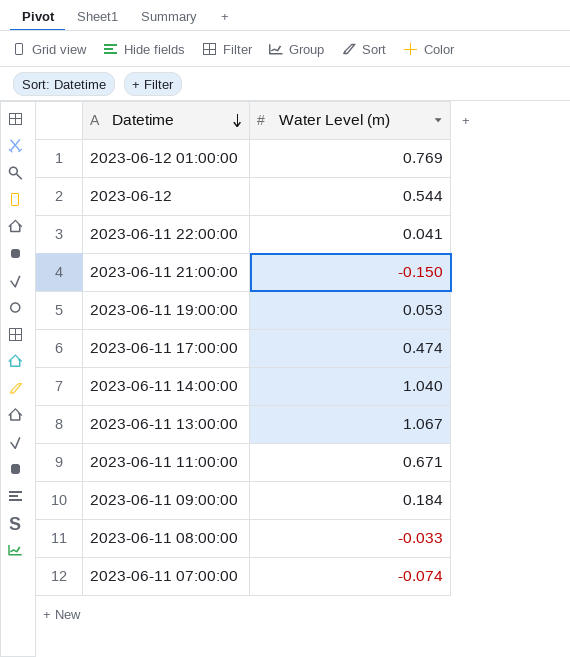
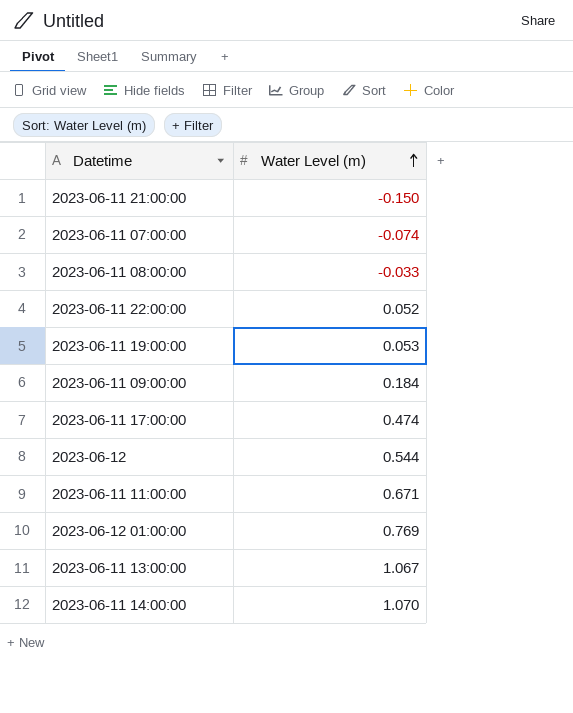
row order: Datetime descending -> Water Level (m) ascending
2023-06-11 22:00:00 | Water Level (m): 0.041 -> 0.052
2023-06-11 14:00:00 | Water Level (m): 1.040 -> 1.070

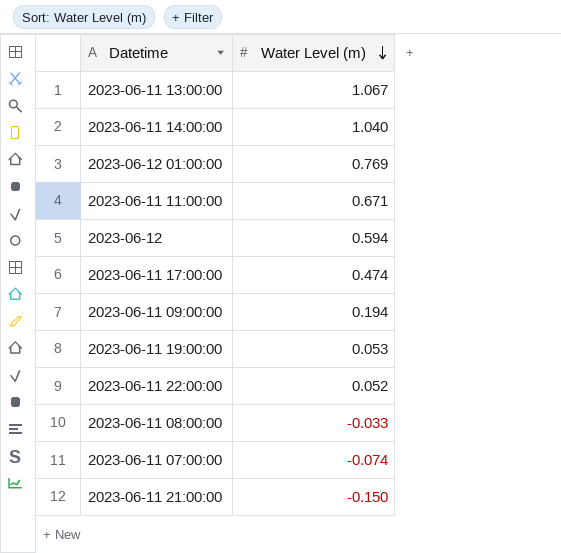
row order: Water Level (m) ascending -> Water Level (m) descending
2023-06-11 14:00:00 | Water Level (m): 1.070 -> 1.040
2023-06-12 | Water Level (m): 0.544 -> 0.594
2023-06-11 09:00:00 | Water Level (m): 0.184 -> 0.194

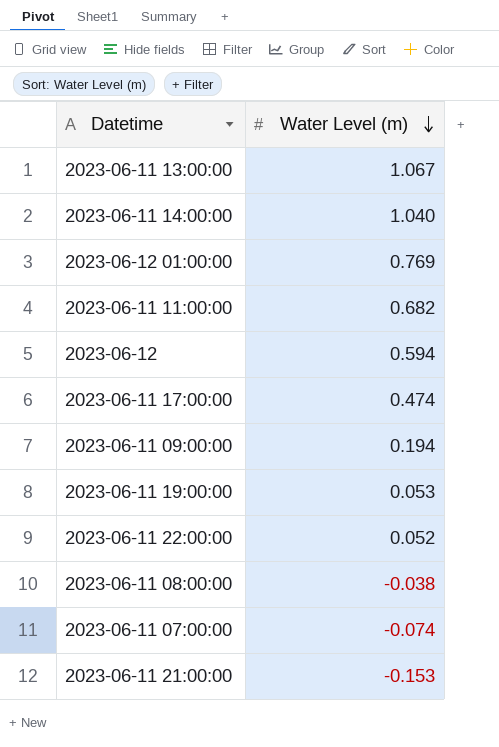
2023-06-11 11:00:00 | Water Level (m): 0.671 -> 0.682
2023-06-11 08:00:00 | Water Level (m): -0.033 -> -0.038
2023-06-11 21:00:00 | Water Level (m): -0.150 -> -0.153

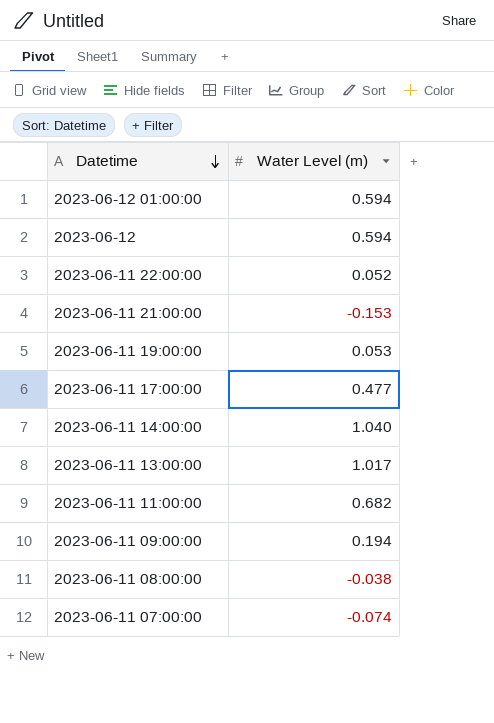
row order: Water Level (m) descending -> Datetime descending
2023-06-12 01:00:00 | Water Level (m): 0.769 -> 0.594
2023-06-11 17:00:00 | Water Level (m): 0.474 -> 0.477
2023-06-11 13:00:00 | Water Level (m): 1.067 -> 1.017

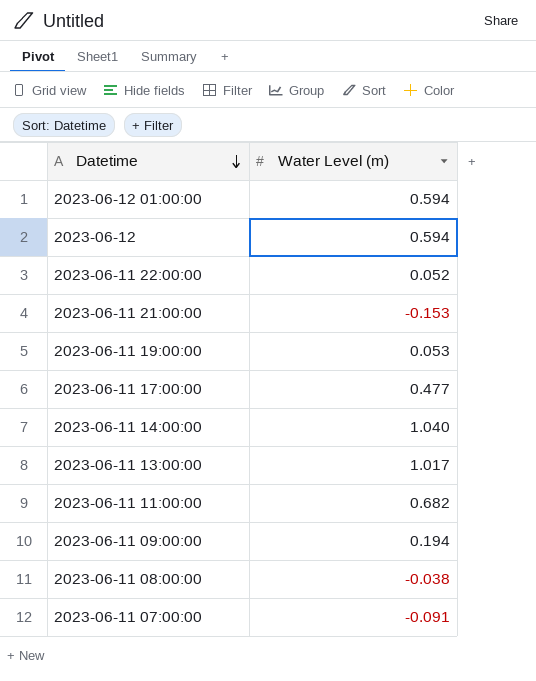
2023-06-11 07:00:00 | Water Level (m): -0.074 -> -0.091

